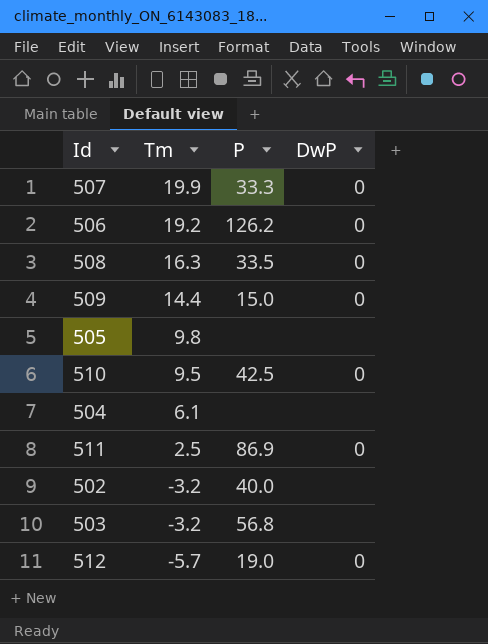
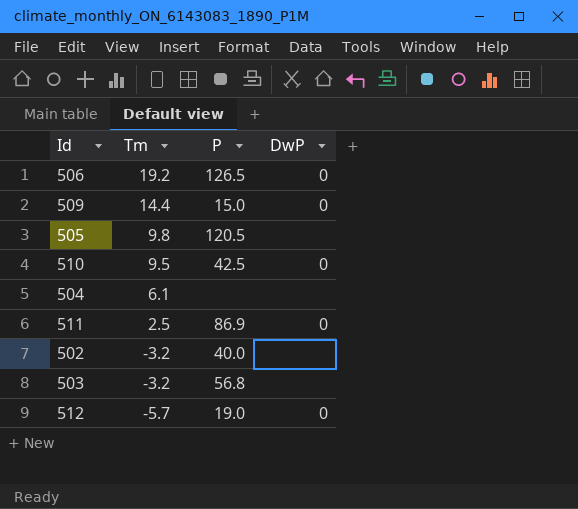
row 507: 19.9 | 33.3 | 0 -> none
row 508: 16.3 | 33.5 | 0 -> none
506 | P: 126.2 -> 126.5
505 | P: none -> 120.5

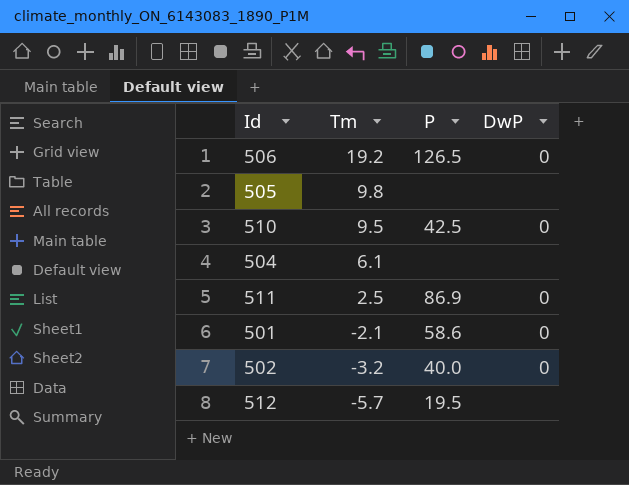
row 509: 14.4 | 15.0 | 0 -> none
row 503: -3.2 | 56.8 | none -> none
505 | P: 120.5 -> none
row 501: none -> -2.1 | 58.6 | 0
502 | DwP: none -> 0
512 | P: 19.0 -> 19.5
512 | DwP: 0 -> none

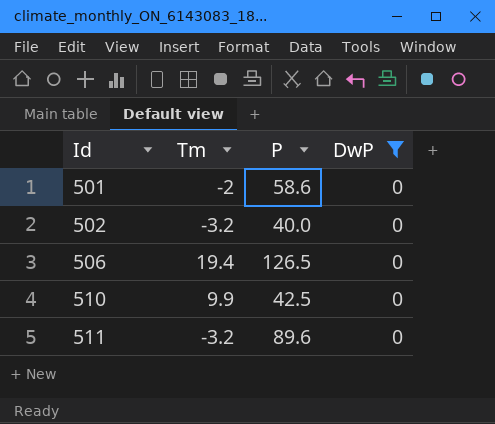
filter: none -> DwP = 0
row order: Tm descending -> Id ascending
501 | Tm: -2.1 -> -2
506 | Tm: 19.2 -> 19.4
510 | Tm: 9.5 -> 9.9
511 | Tm: 2.5 -> -3.2
511 | P: 86.9 -> 89.6

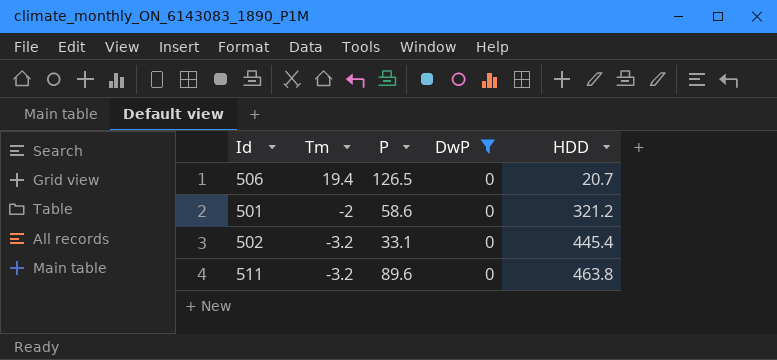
row order: Id ascending -> Tm descending
column HDD | position: none -> 5
row 510: 9.9 | 42.5 | 0 -> none
502 | P: 40.0 -> 33.1

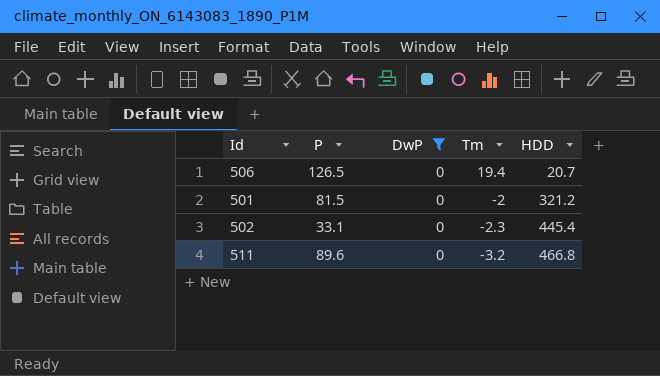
column Tm | position: 2 -> 4
501 | P: 58.6 -> 81.5
502 | Tm: -3.2 -> -2.3
511 | HDD: 463.8 -> 466.8

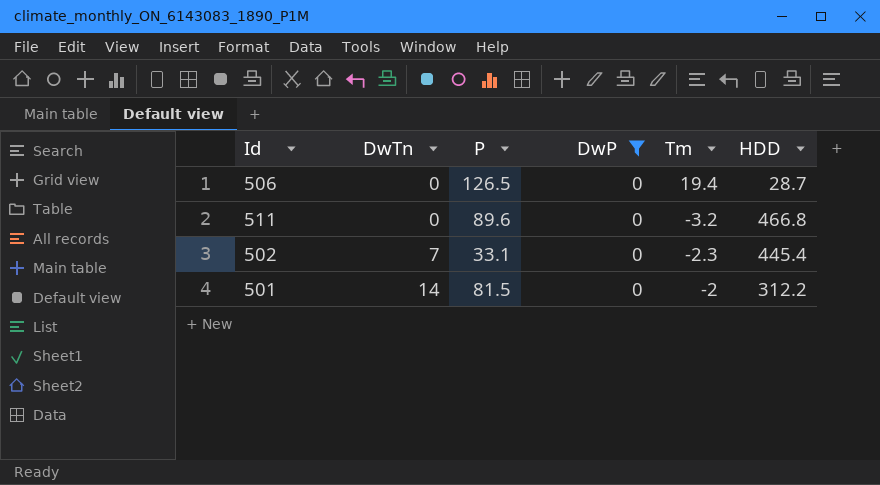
row order: Tm descending -> DwTn ascending
column DwTn | position: none -> 2
506 | HDD: 20.7 -> 28.7
501 | HDD: 321.2 -> 312.2

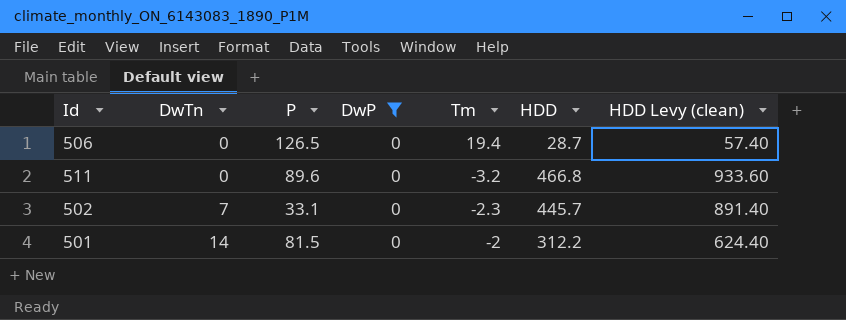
column HDD Levy (clean) | formula: none -> [HDD] * 2
502 | HDD: 445.4 -> 445.7

